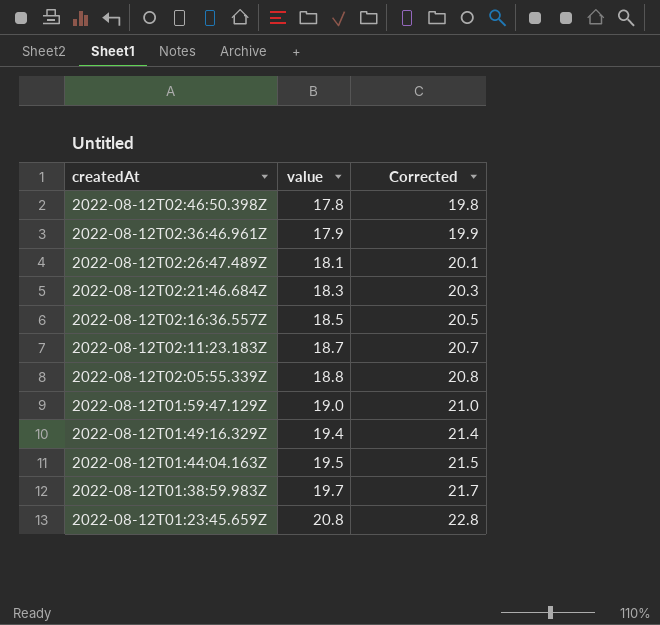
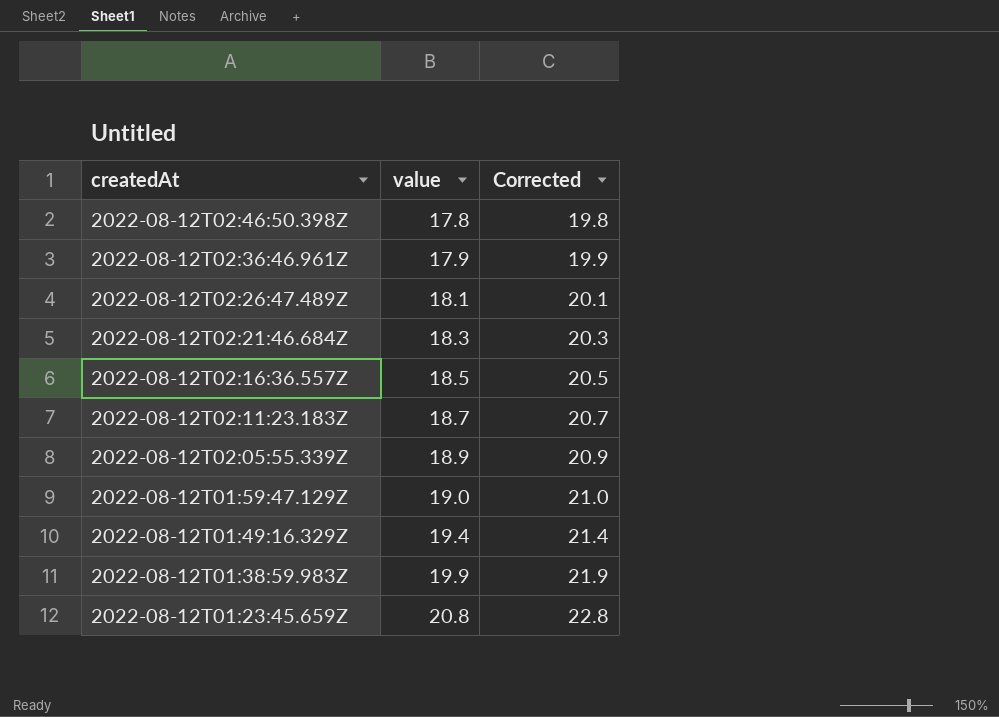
row 2022-08-12T01:44:04.163Z: 19.5 | 21.5 -> none
2022-08-12T02:05:55.339Z | value: 18.8 -> 18.9
2022-08-12T02:05:55.339Z | Corrected: 20.8 -> 20.9
2022-08-12T01:38:59.983Z | value: 19.7 -> 19.9
2022-08-12T01:38:59.983Z | Corrected: 21.7 -> 21.9

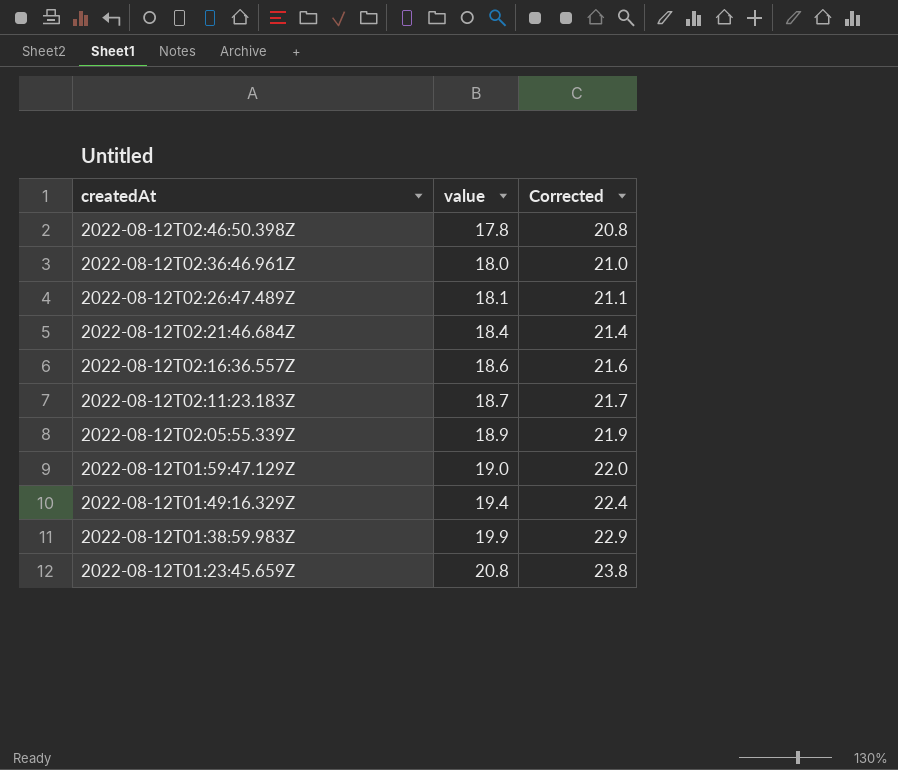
column Corrected | formula: [value] + 2 -> [value] + 3
2022-08-12T02:36:46.961Z | value: 17.9 -> 18.0
2022-08-12T02:21:46.684Z | value: 18.3 -> 18.4
2022-08-12T02:16:36.557Z | value: 18.5 -> 18.6

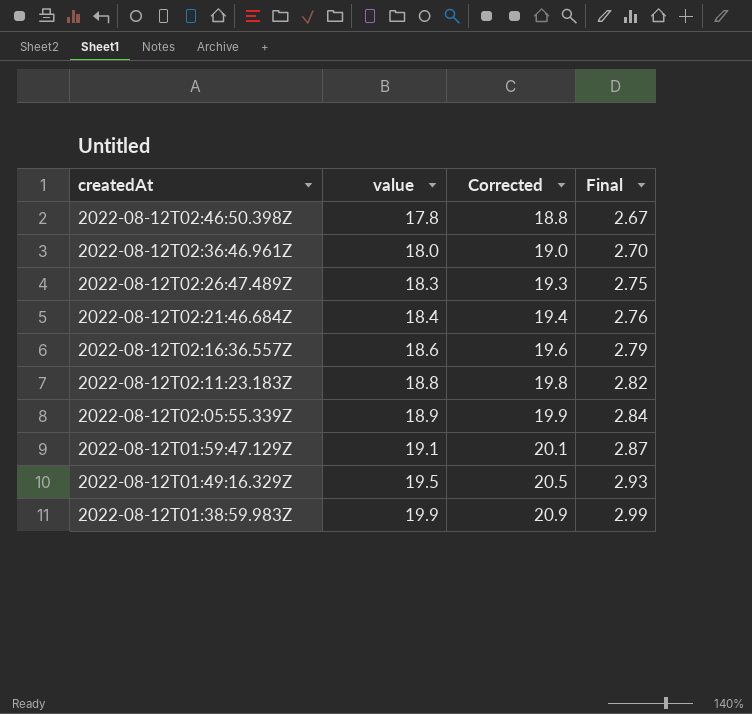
column Corrected | formula: [value] + 3 -> [value] + 1
column Final | formula: none -> [value] * 0.15
row 2022-08-12T01:23:45.659Z: 20.8 | 23.8 -> none
2022-08-12T02:26:47.489Z | value: 18.1 -> 18.3
2022-08-12T02:11:23.183Z | value: 18.7 -> 18.8
2022-08-12T01:59:47.129Z | value: 19.0 -> 19.1
2022-08-12T01:49:16.329Z | value: 19.4 -> 19.5

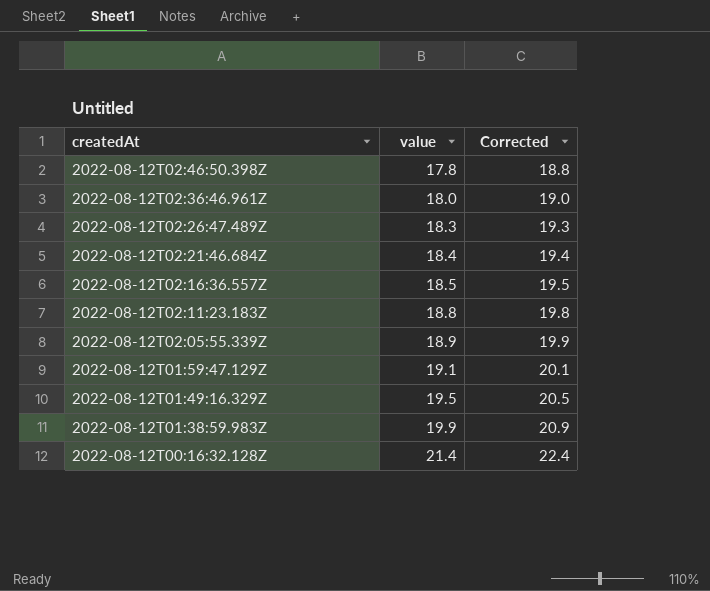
column Final | formula: [value] * 0.15 -> none
2022-08-12T02:16:36.557Z | value: 18.6 -> 18.5
2022-08-12T02:16:36.557Z | Corrected: 19.6 -> 19.5
row 2022-08-12T00:16:32.128Z: none -> 21.4 | 22.4

